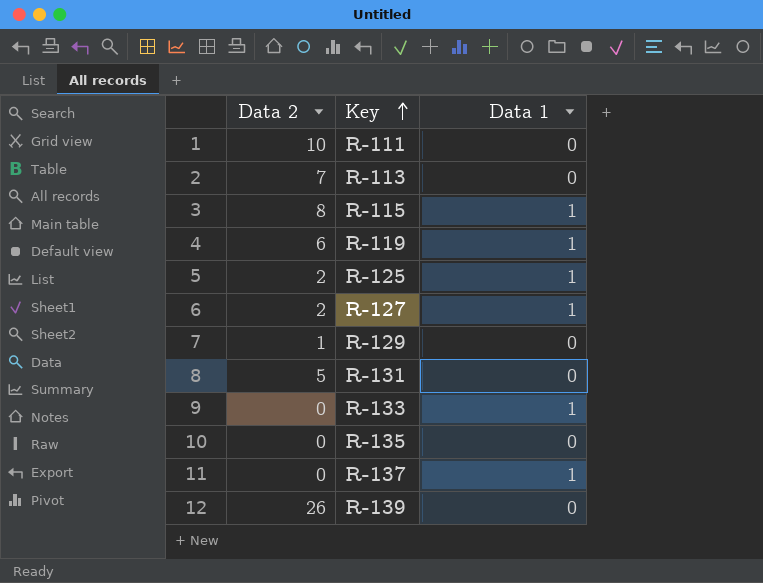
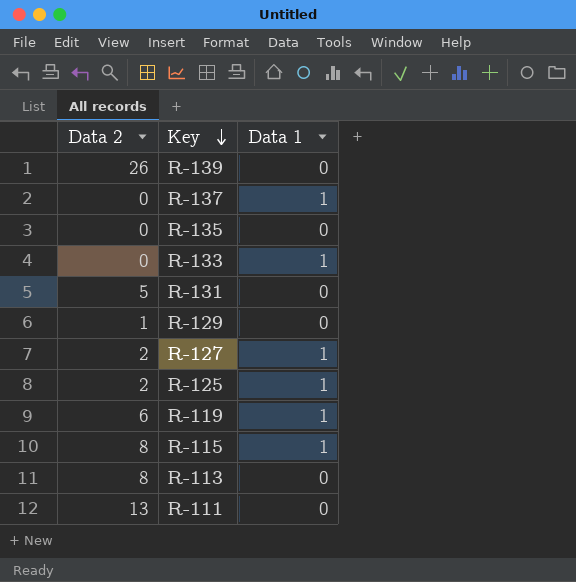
row order: Key ascending -> Key descending
R-113 | Data 2: 7 -> 8
R-111 | Data 2: 10 -> 13

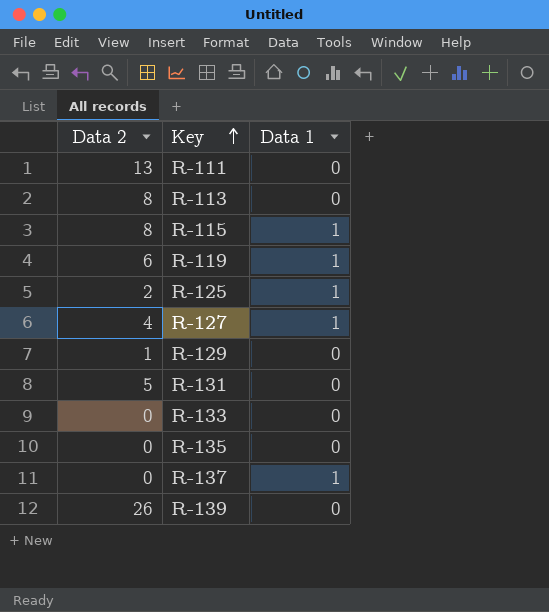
row order: Key descending -> Key ascending
R-127 | Data 2: 2 -> 4
R-133 | Data 1: 1 -> 0

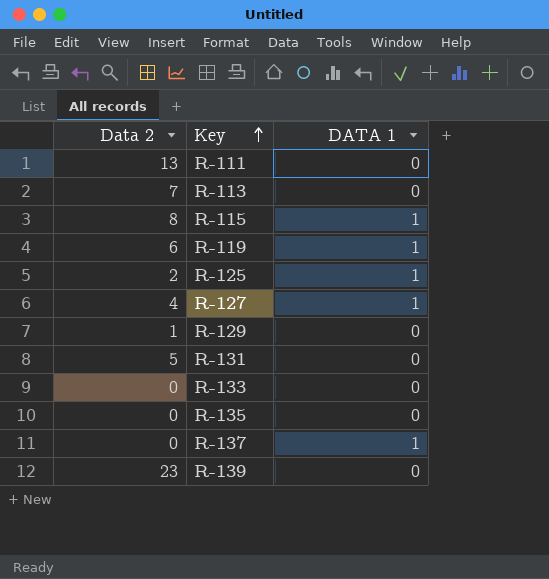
column name: Data 1 -> DATA 1
R-113 | Data 2: 8 -> 7
R-139 | Data 2: 26 -> 23

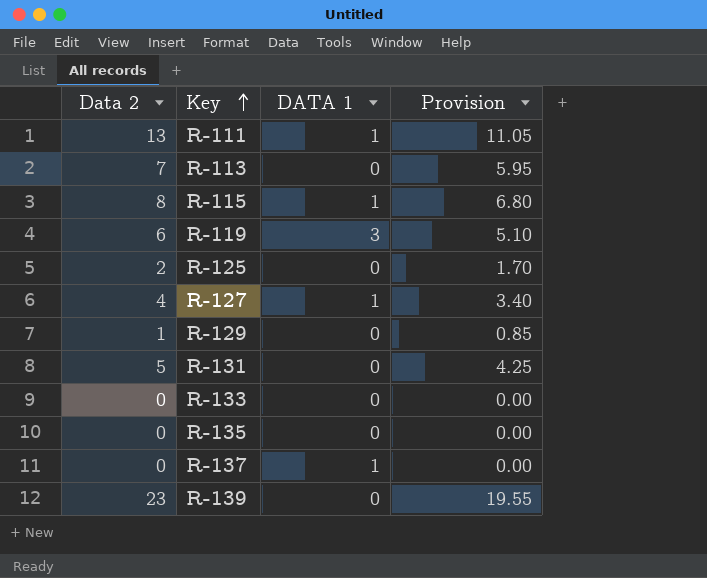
column Provision | formula: none -> [Data 2] * 0.85
R-111 | DATA 1: 0 -> 1
R-119 | DATA 1: 1 -> 3
R-125 | DATA 1: 1 -> 0

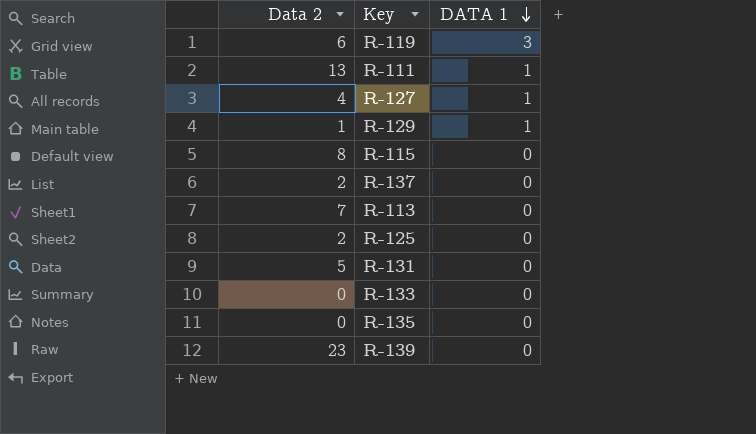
row order: Key ascending -> DATA 1 descending
column Provision | formula: [Data 2] * 0.85 -> none
R-129 | DATA 1: 0 -> 1
R-115 | DATA 1: 1 -> 0
R-137 | Data 2: 0 -> 2
R-137 | DATA 1: 1 -> 0

